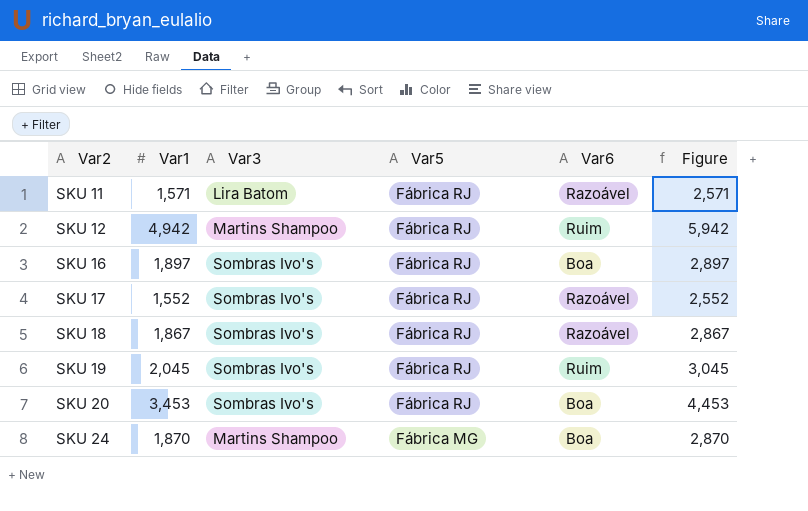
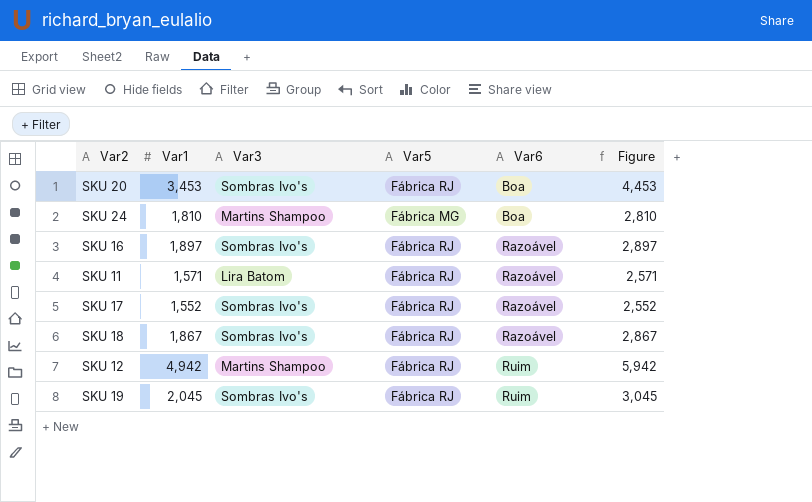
row order: Var2 ascending -> Var6 ascending
SKU 24 | Var1: 1,870 -> 1,810
SKU 24 | Figure: 2,870 -> 2,810
SKU 16 | Var6: Boa -> Razoável

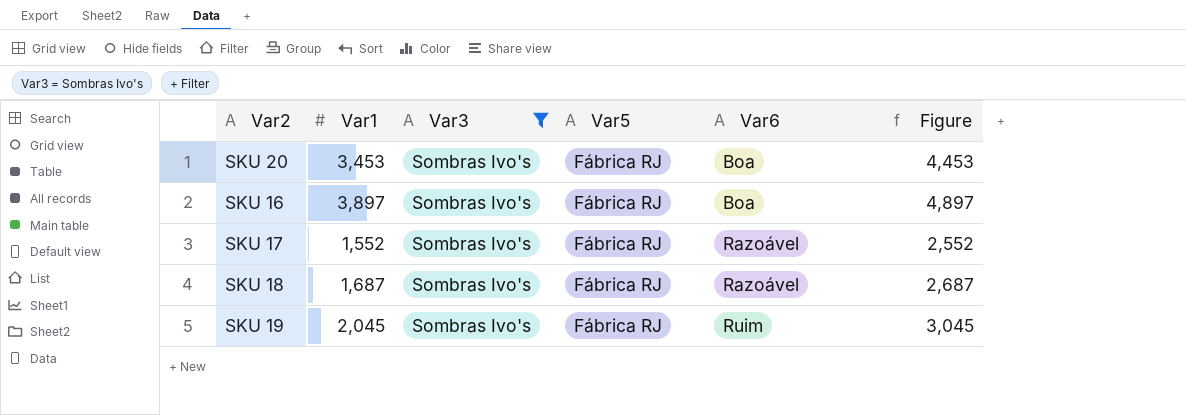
filter: none -> Var3 = Sombras Ivo's
SKU 16 | Var1: 1,897 -> 3,897
SKU 16 | Var6: Razoável -> Boa
SKU 16 | Figure: 2,897 -> 4,897
SKU 18 | Var1: 1,867 -> 1,687
SKU 18 | Figure: 2,867 -> 2,687

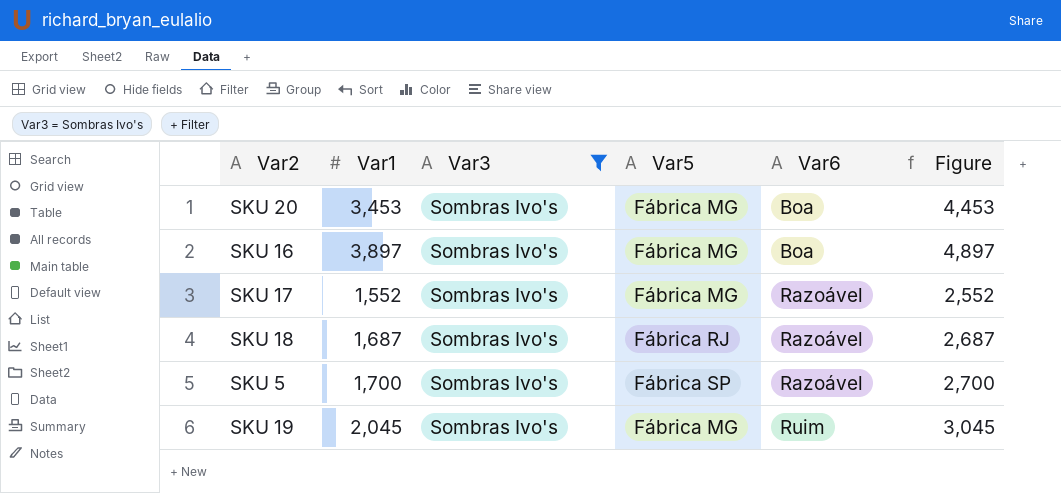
SKU 20 | Var5: Fábrica RJ -> Fábrica MG
SKU 16 | Var5: Fábrica RJ -> Fábrica MG
SKU 17 | Var5: Fábrica RJ -> Fábrica MG
row SKU 5: none -> 1,700 | Sombras Ivo's | Fábrica SP | Razoável | 2,700
SKU 19 | Var5: Fábrica RJ -> Fábrica MG

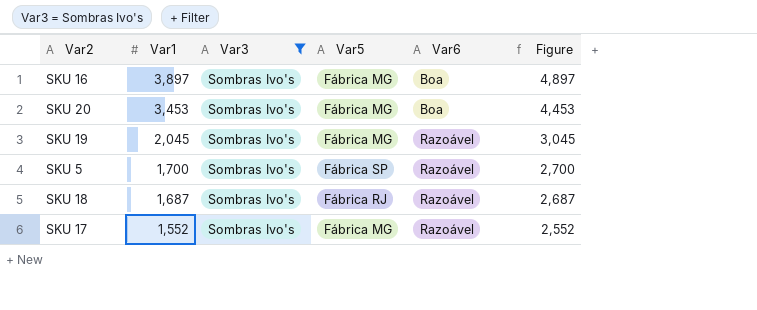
row order: Var6 ascending -> Var1 descending
SKU 19 | Var6: Ruim -> Razoável

